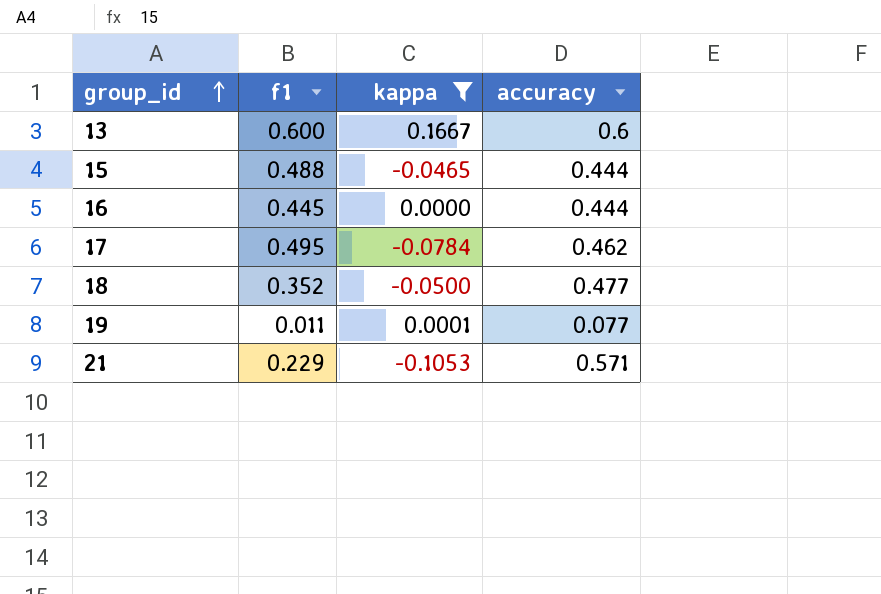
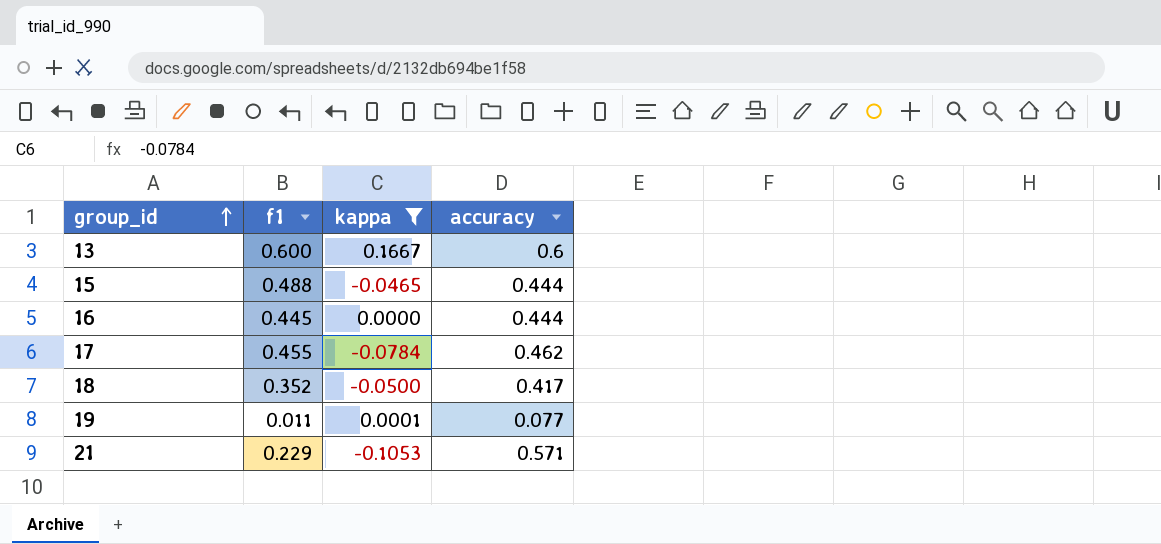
17 | f1: 0.495 -> 0.455
18 | accuracy: 0.477 -> 0.417

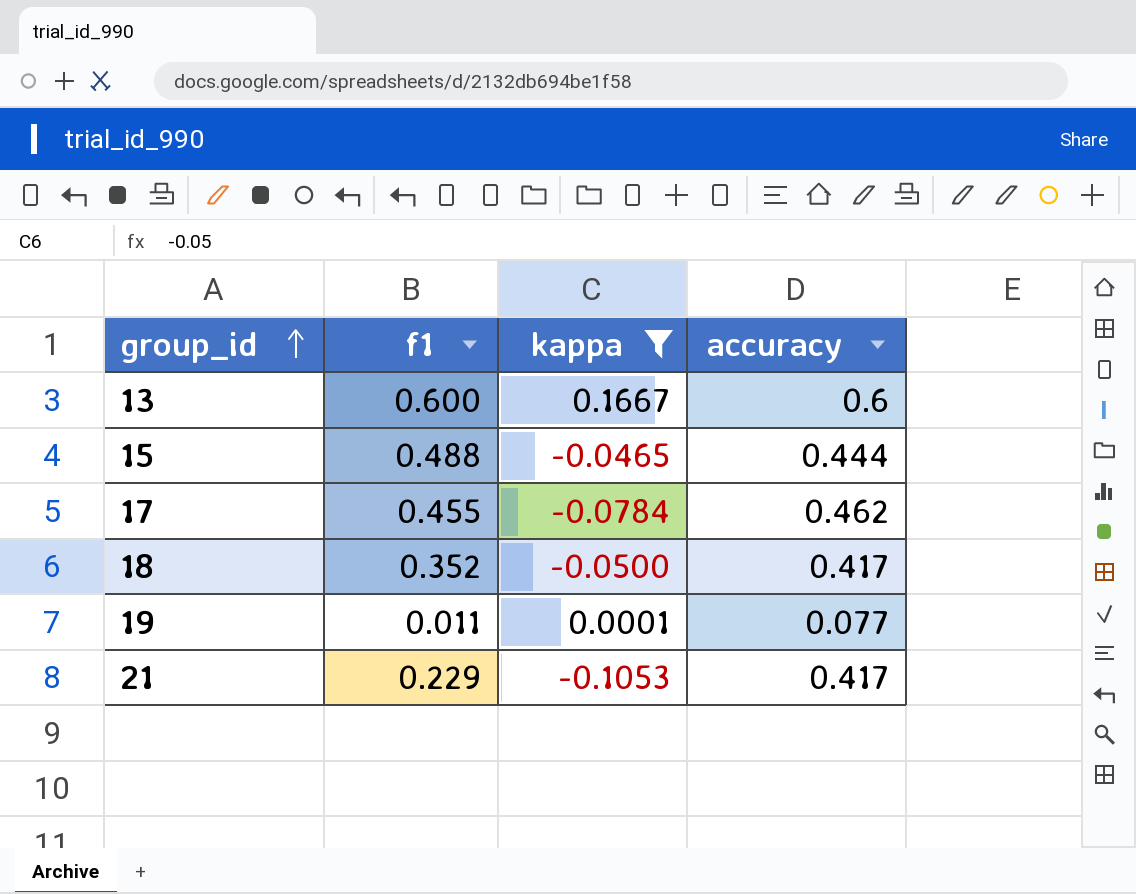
row 16: 0.445 | 0.0000 | 0.444 -> none
21 | accuracy: 0.571 -> 0.417

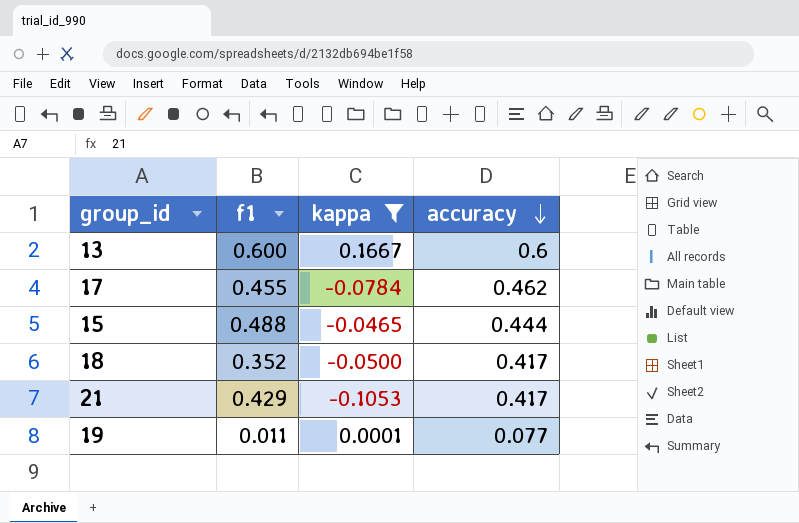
row order: group_id ascending -> accuracy descending
21 | f1: 0.229 -> 0.429

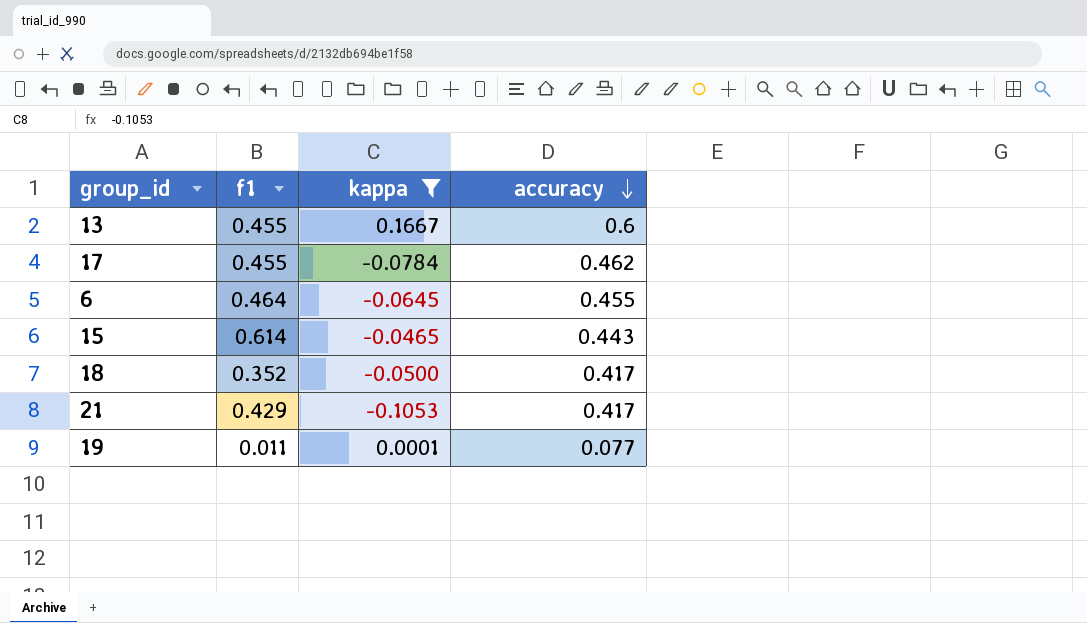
13 | f1: 0.600 -> 0.455
row 6: none -> 0.464 | -0.0645 | 0.455
15 | f1: 0.488 -> 0.614
15 | accuracy: 0.444 -> 0.443

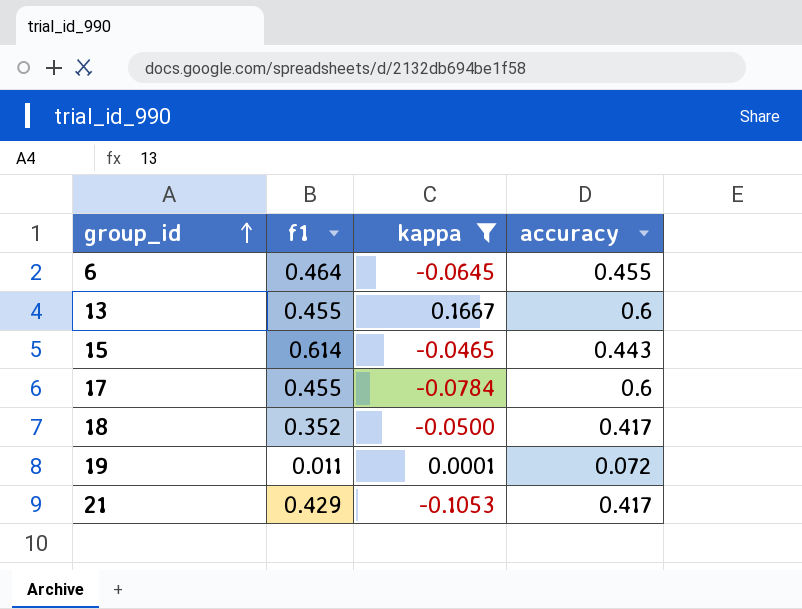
row order: accuracy descending -> group_id ascending
17 | accuracy: 0.462 -> 0.6
19 | accuracy: 0.077 -> 0.072

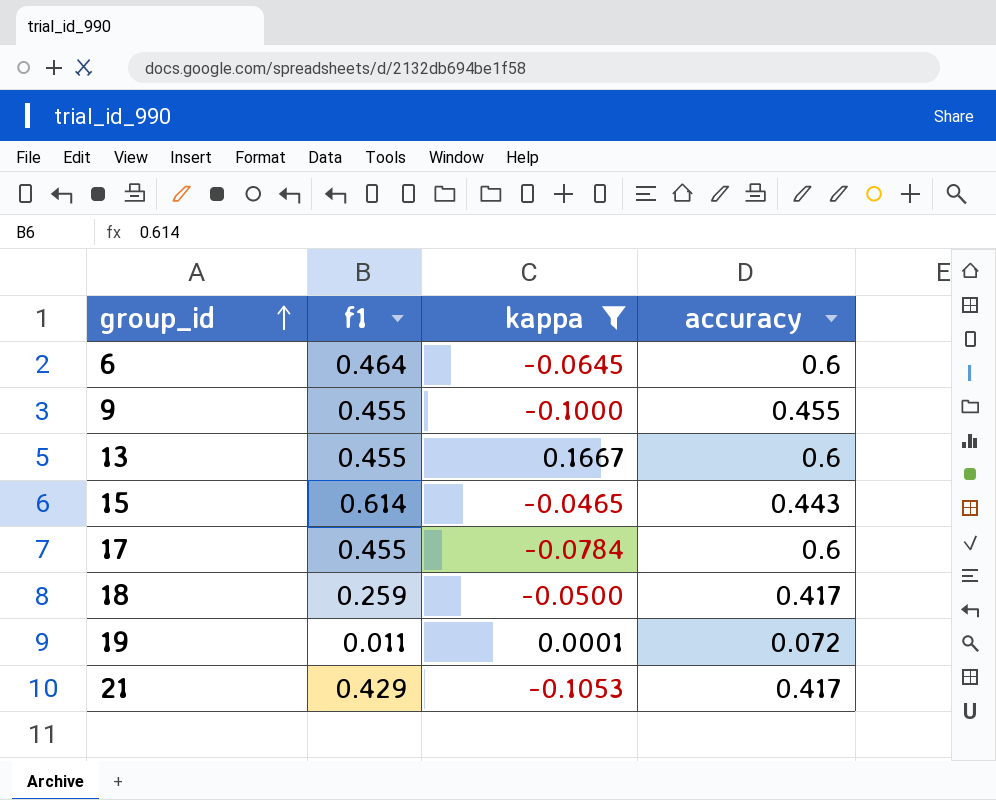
6 | accuracy: 0.455 -> 0.6
row 9: none -> 0.455 | -0.1000 | 0.455
18 | f1: 0.352 -> 0.259

